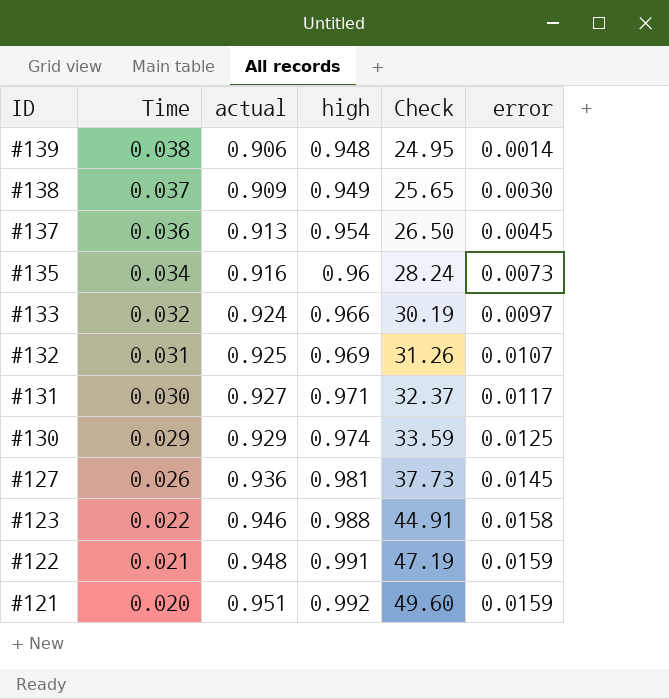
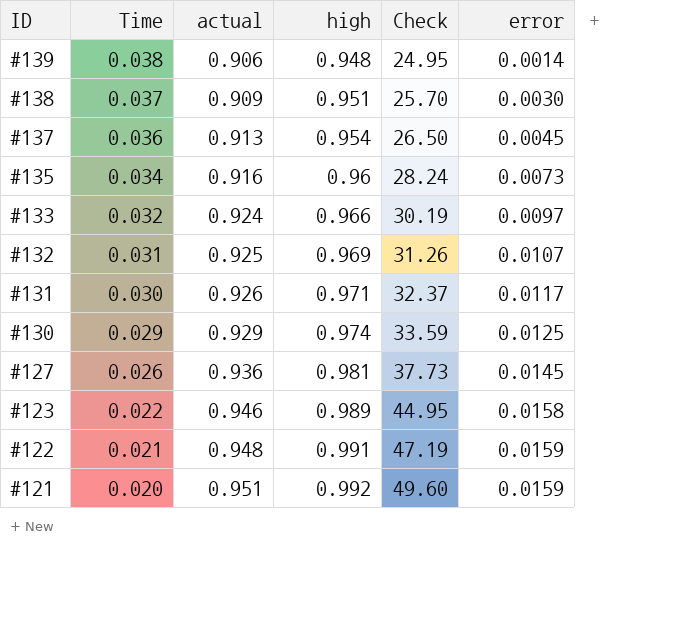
#138 | high: 0.949 -> 0.951
#138 | Check: 25.65 -> 25.70
#131 | actual: 0.927 -> 0.926
#123 | high: 0.988 -> 0.989
#123 | Check: 44.91 -> 44.95

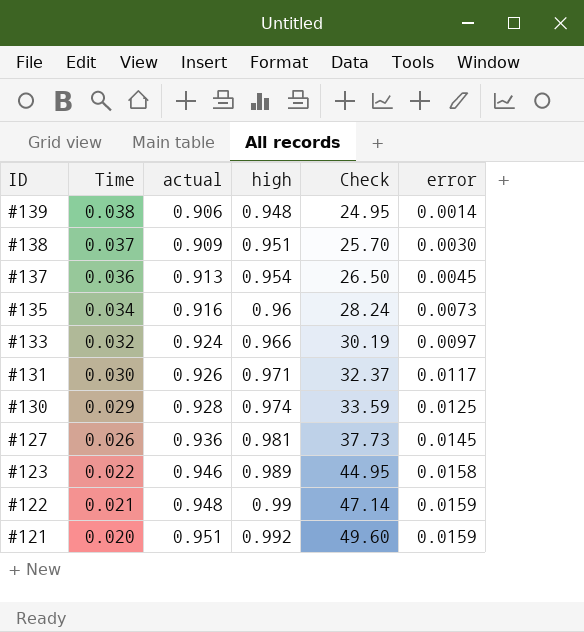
row #132: 0.031 | 0.925 | 0.969 | 31.26 | 0.0107 -> none
#130 | actual: 0.929 -> 0.928
#122 | high: 0.991 -> 0.99
#122 | Check: 47.19 -> 47.14

